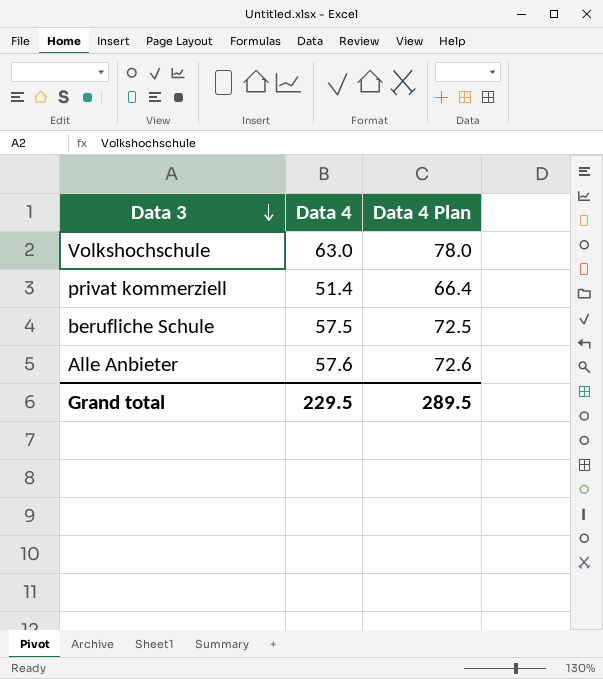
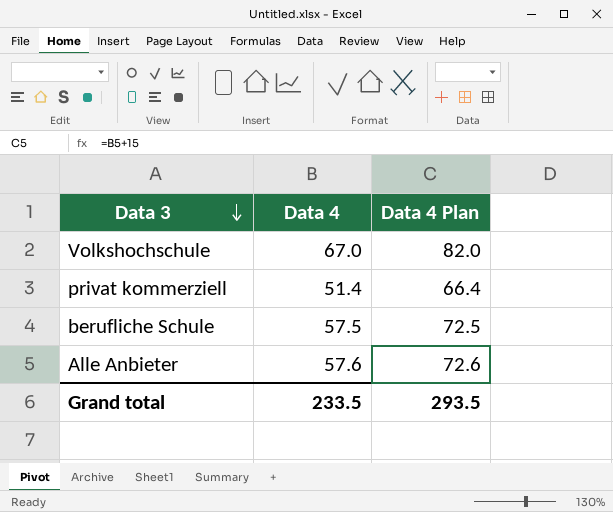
Volkshochschule | Data 4: 63.0 -> 67.0
Volkshochschule | Data 4 Plan: 78.0 -> 82.0
Grand total | Data 4: 229.5 -> 233.5
Grand total | Data 4 Plan: 289.5 -> 293.5

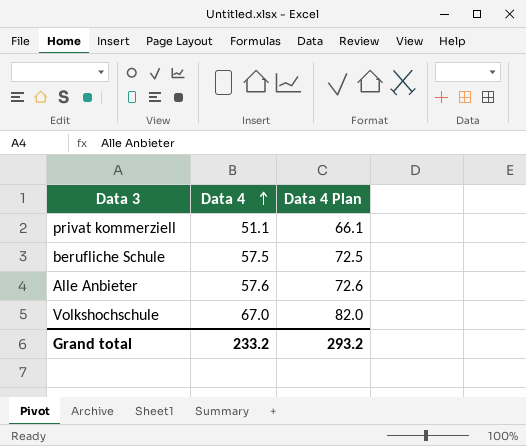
row order: Data 3 descending -> Data 4 ascending
privat kommerziell | Data 4: 51.4 -> 51.1
privat kommerziell | Data 4 Plan: 66.4 -> 66.1
Grand total | Data 4: 233.5 -> 233.2
Grand total | Data 4 Plan: 293.5 -> 293.2

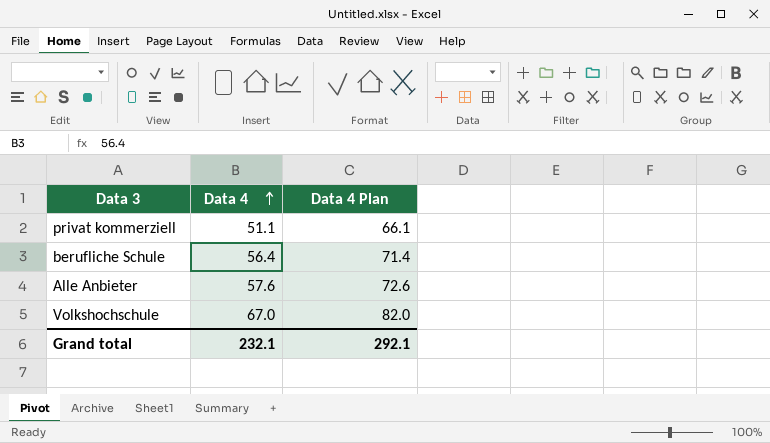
berufliche Schule | Data 4: 57.5 -> 56.4
berufliche Schule | Data 4 Plan: 72.5 -> 71.4
Grand total | Data 4: 233.2 -> 232.1
Grand total | Data 4 Plan: 293.2 -> 292.1

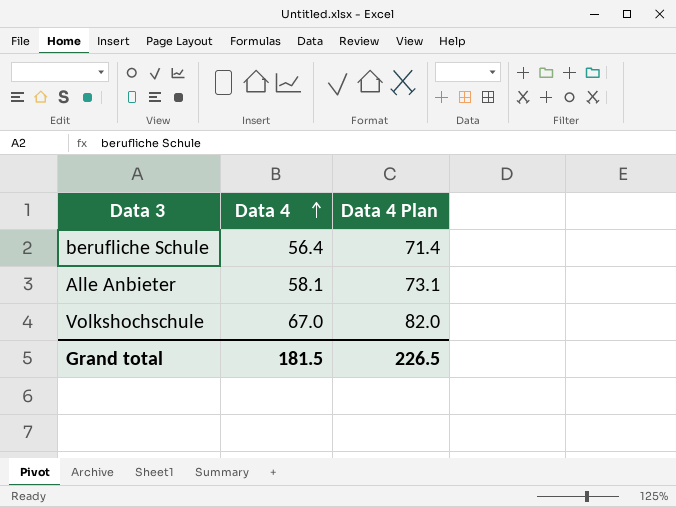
row privat kommerziell: 51.1 | 66.1 -> none
Alle Anbieter | Data 4: 57.6 -> 58.1
Alle Anbieter | Data 4 Plan: 72.6 -> 73.1
Grand total | Data 4: 232.1 -> 181.5
Grand total | Data 4 Plan: 292.1 -> 226.5

